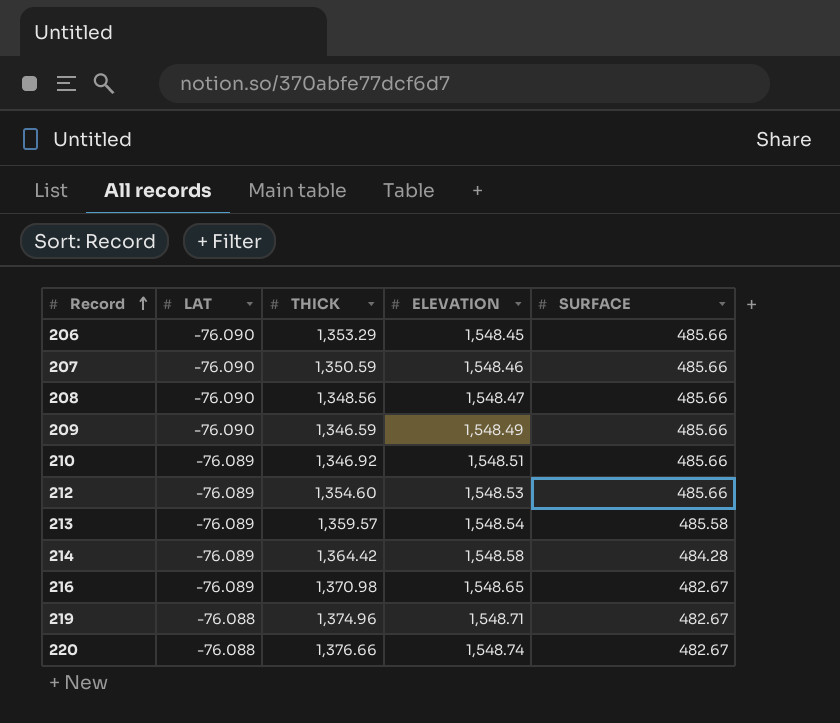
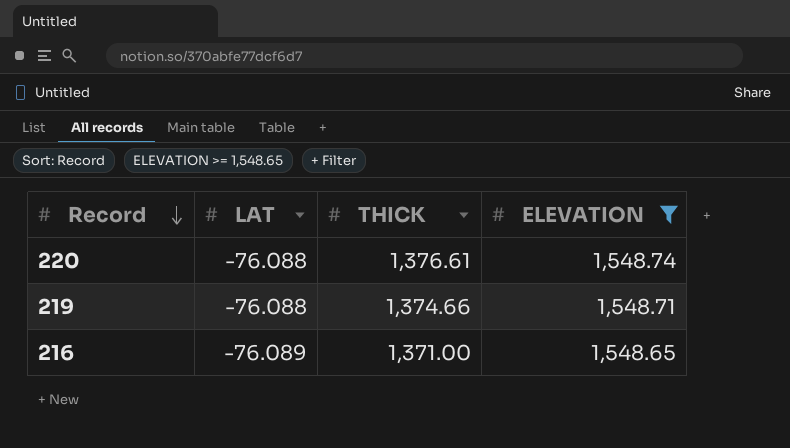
filter: none -> ELEVATION >= 1,548.65
row order: Record ascending -> Record descending
column SURFACE | position: 5 -> none
220 | THICK: 1,376.66 -> 1,376.61
219 | THICK: 1,374.96 -> 1,374.66
216 | THICK: 1,370.98 -> 1,371.00

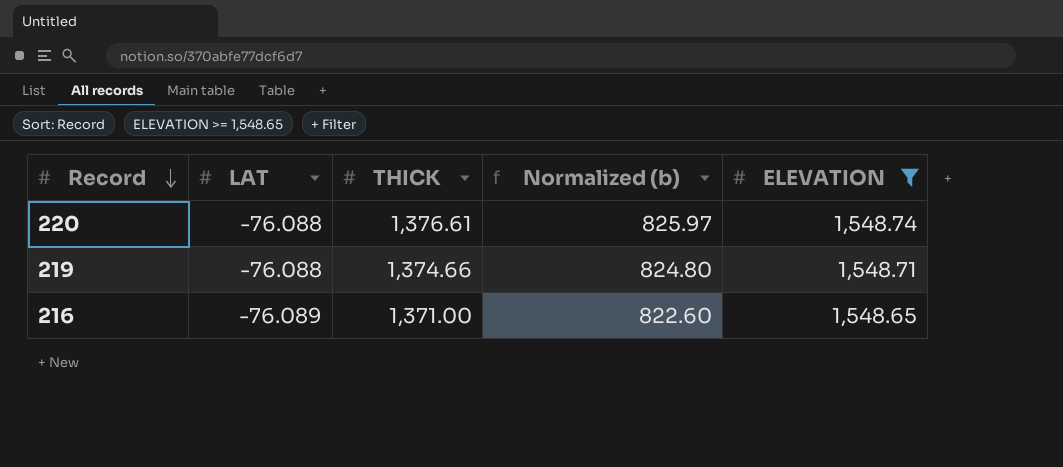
column Normalized (b) | formula: none -> [THICK] * 0.6

